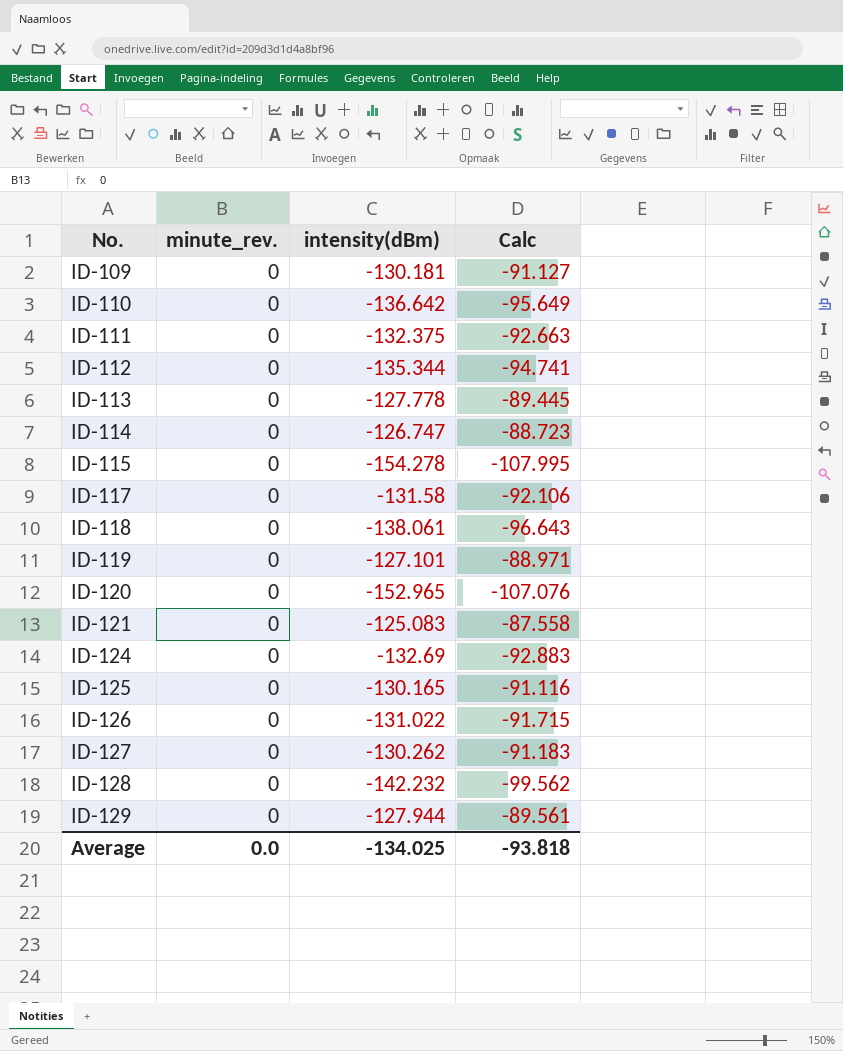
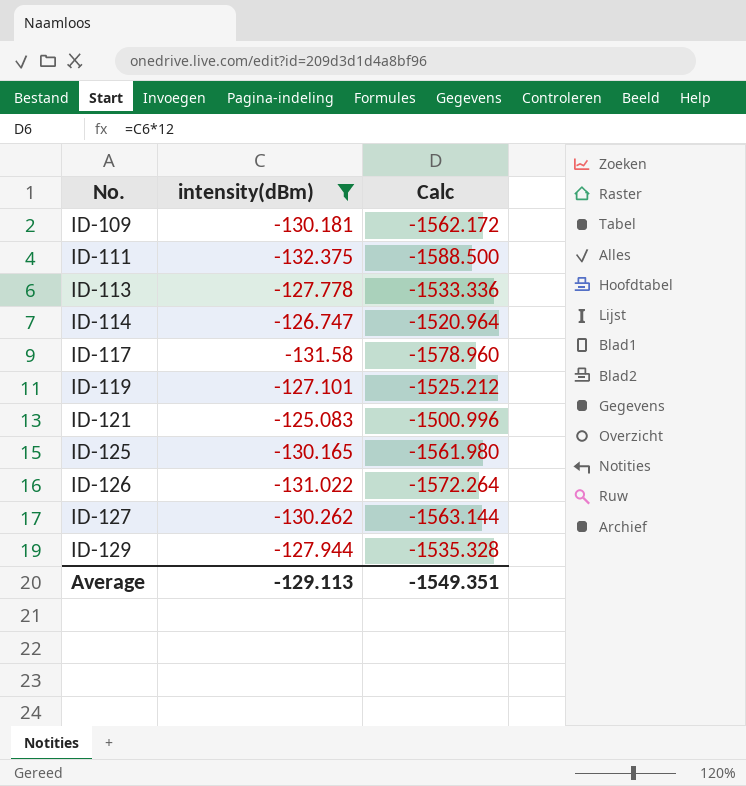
filter: none -> intensity(dBm) >= -132.375
column minute_rev. | position: 2 -> none
column Calc | formula: [intensity(dBm)] * 0.7 -> [intensity(dBm)] * 12
Average | intensity(dBm): -134.025 -> -129.113
Average | Calc: -93.818 -> -1549.351

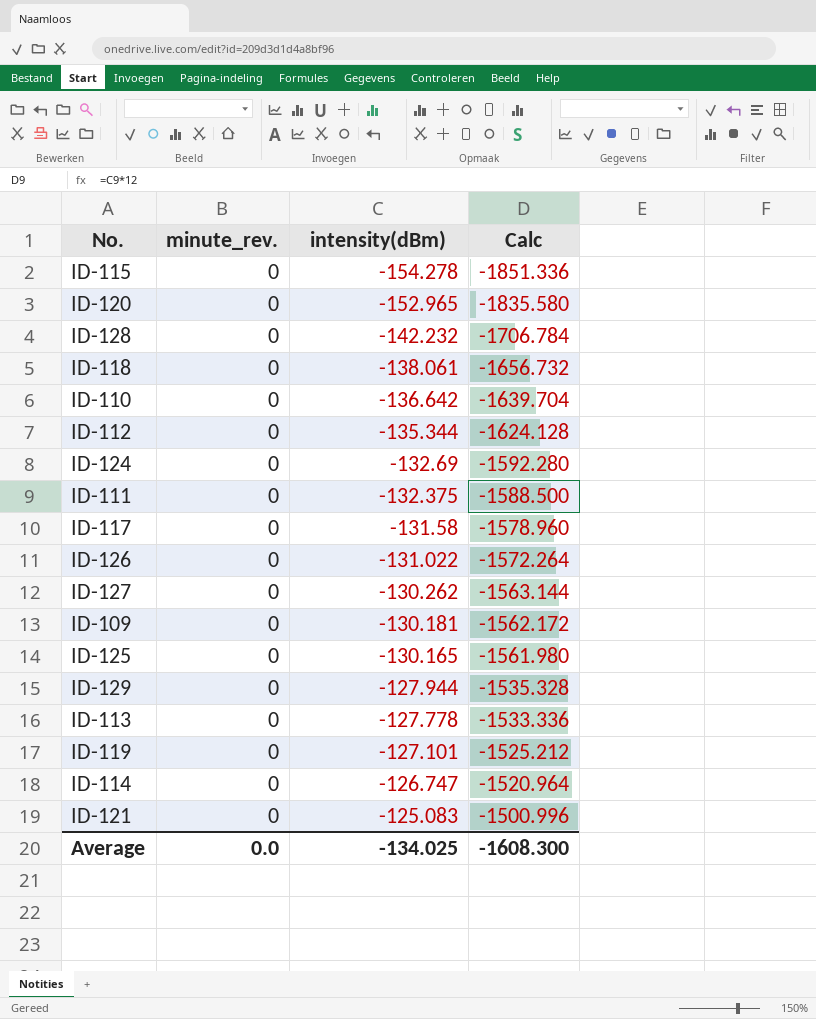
filter: intensity(dBm) >= -132.375 -> none
row order: No. ascending -> intensity(dBm) ascending
column minute_rev. | position: none -> 2
Average | intensity(dBm): -129.113 -> -134.025
Average | Calc: -1549.351 -> -1608.300

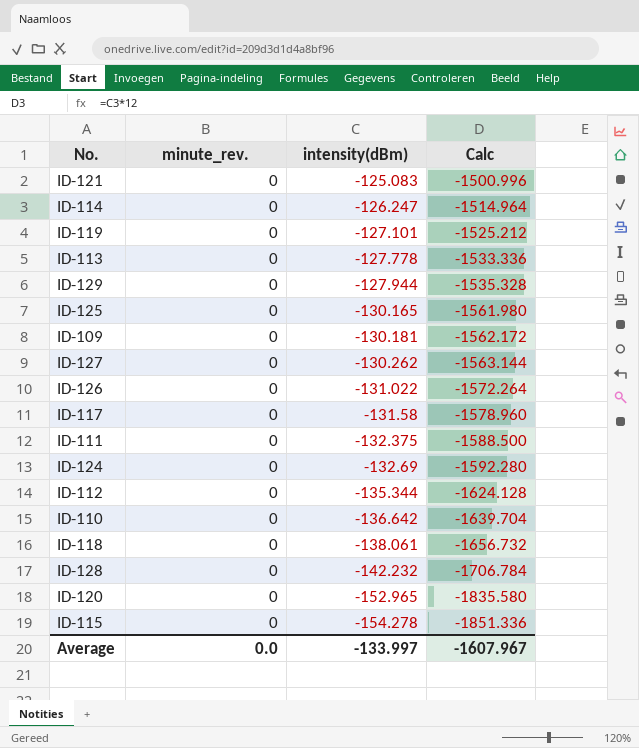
row order: intensity(dBm) ascending -> intensity(dBm) descending
ID-114 | intensity(dBm): -126.747 -> -126.247
ID-114 | Calc: -1520.964 -> -1514.964
Average | intensity(dBm): -134.025 -> -133.997
Average | Calc: -1608.300 -> -1607.967

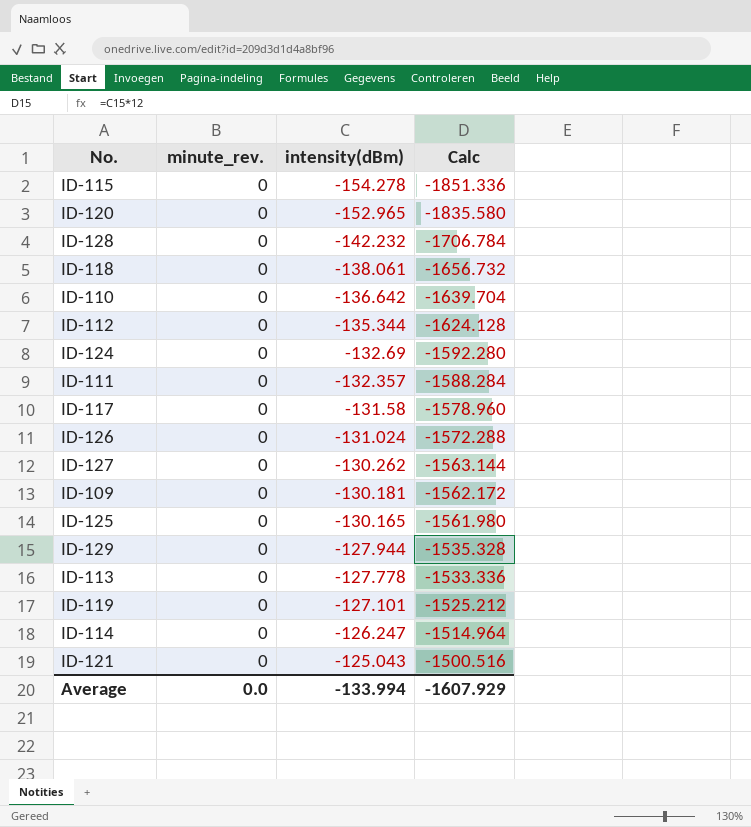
row order: intensity(dBm) descending -> intensity(dBm) ascending
ID-111 | intensity(dBm): -132.375 -> -132.357
ID-111 | Calc: -1588.500 -> -1588.284
ID-126 | intensity(dBm): -131.022 -> -131.024
ID-126 | Calc: -1572.264 -> -1572.288
ID-121 | intensity(dBm): -125.083 -> -125.043
ID-121 | Calc: -1500.996 -> -1500.516
Average | intensity(dBm): -133.997 -> -133.994
Average | Calc: -1607.967 -> -1607.929

